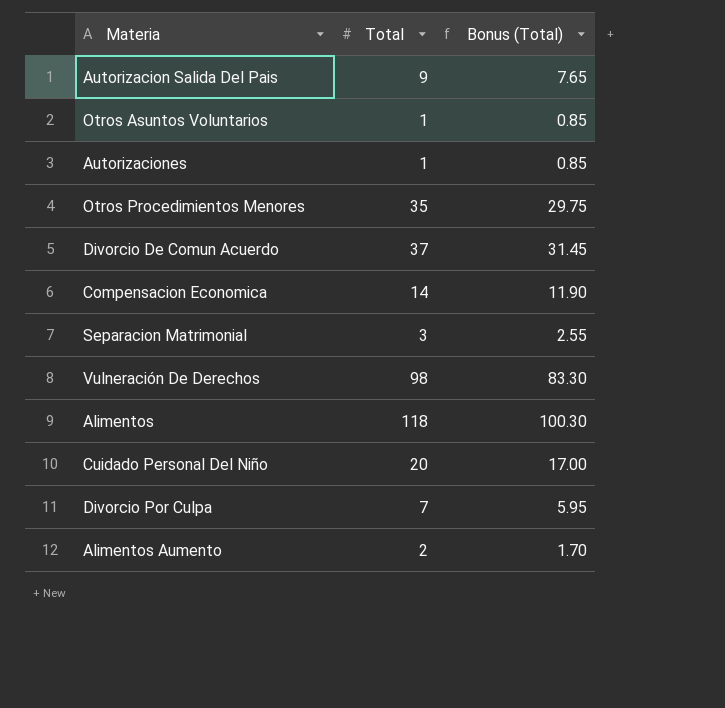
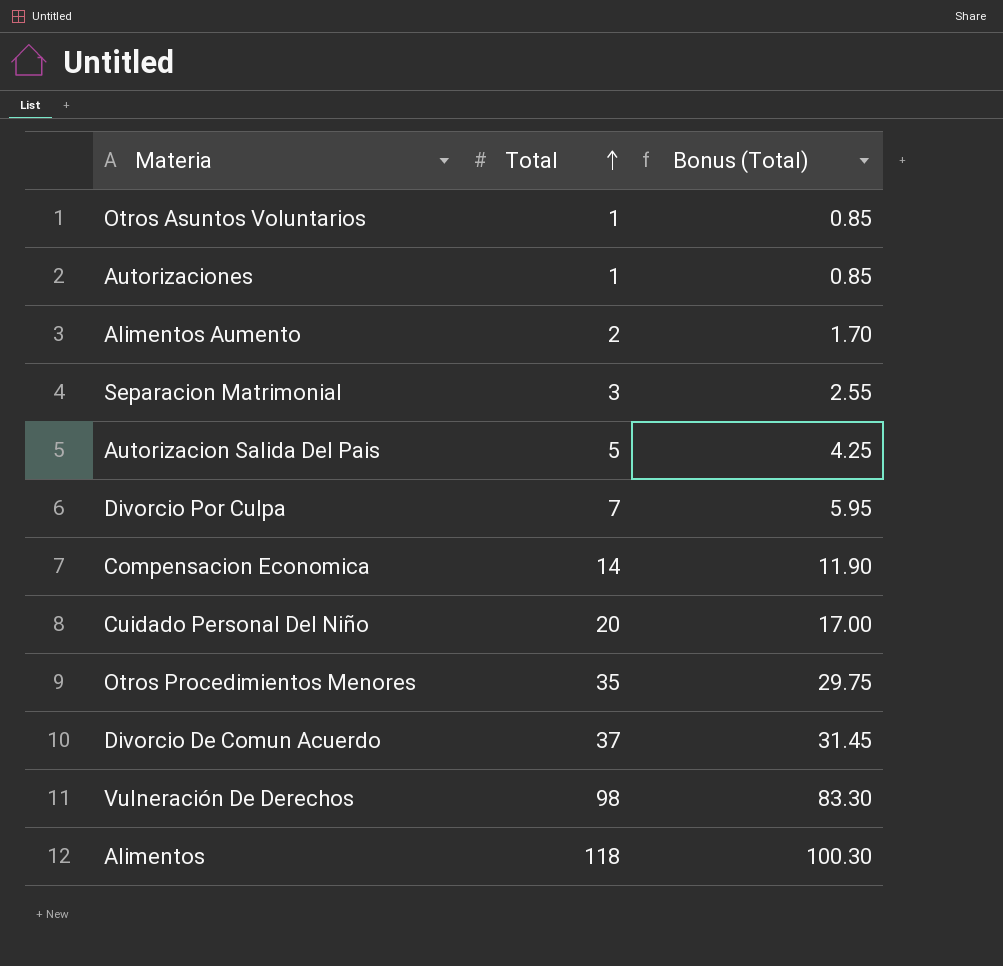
row order: none -> Total ascending
Autorizacion Salida Del Pais | Total: 9 -> 5
Autorizacion Salida Del Pais | Bonus (Total): 7.65 -> 4.25

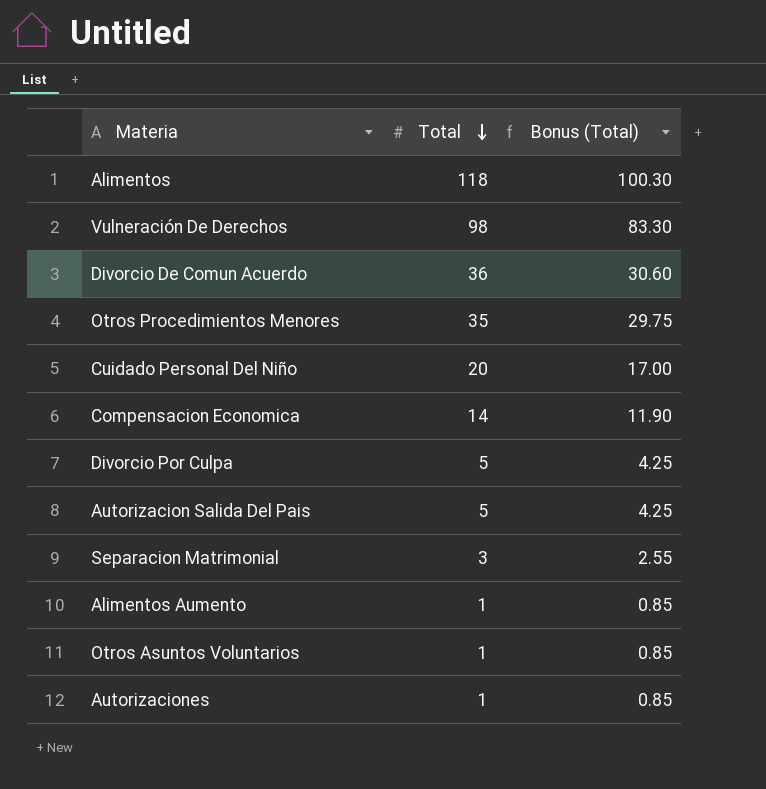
row order: Total ascending -> Total descending
Divorcio De Comun Acuerdo | Total: 37 -> 36
Divorcio De Comun Acuerdo | Bonus (Total): 31.45 -> 30.60
Divorcio Por Culpa | Total: 7 -> 5
Divorcio Por Culpa | Bonus (Total): 5.95 -> 4.25
Alimentos Aumento | Total: 2 -> 1
Alimentos Aumento | Bonus (Total): 1.70 -> 0.85

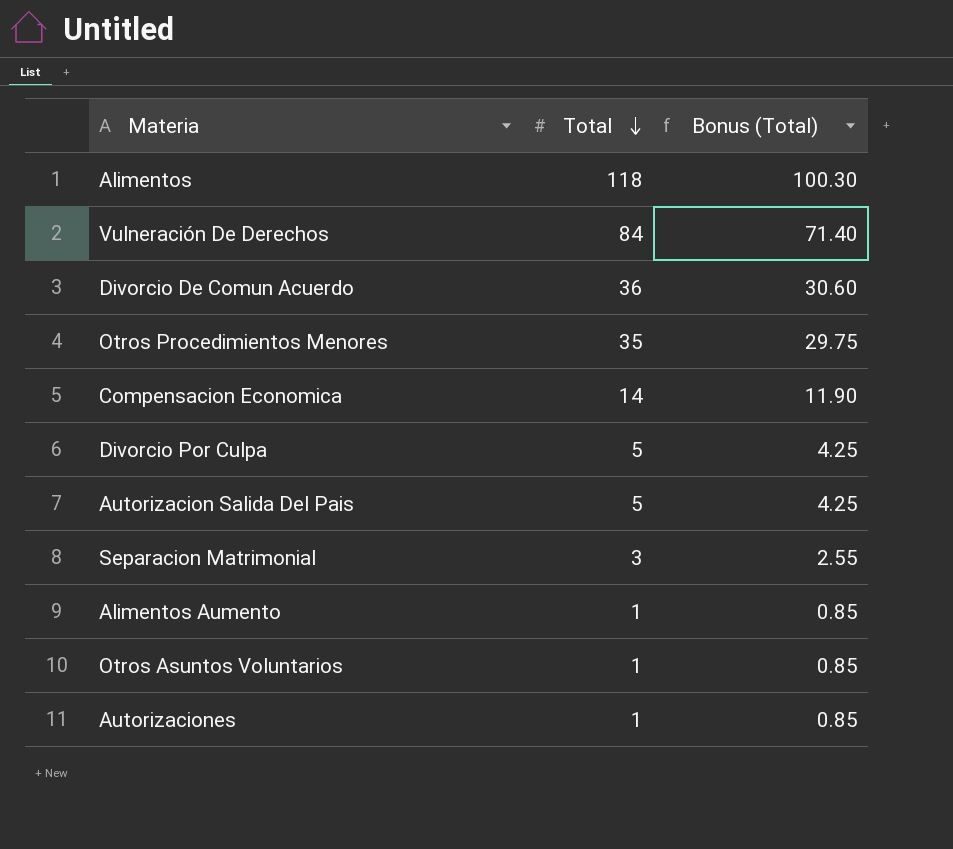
row Cuidado Personal Del Niño: 20 | 17.00 -> none
Vulneración De Derechos | Total: 98 -> 84
Vulneración De Derechos | Bonus (Total): 83.30 -> 71.40

